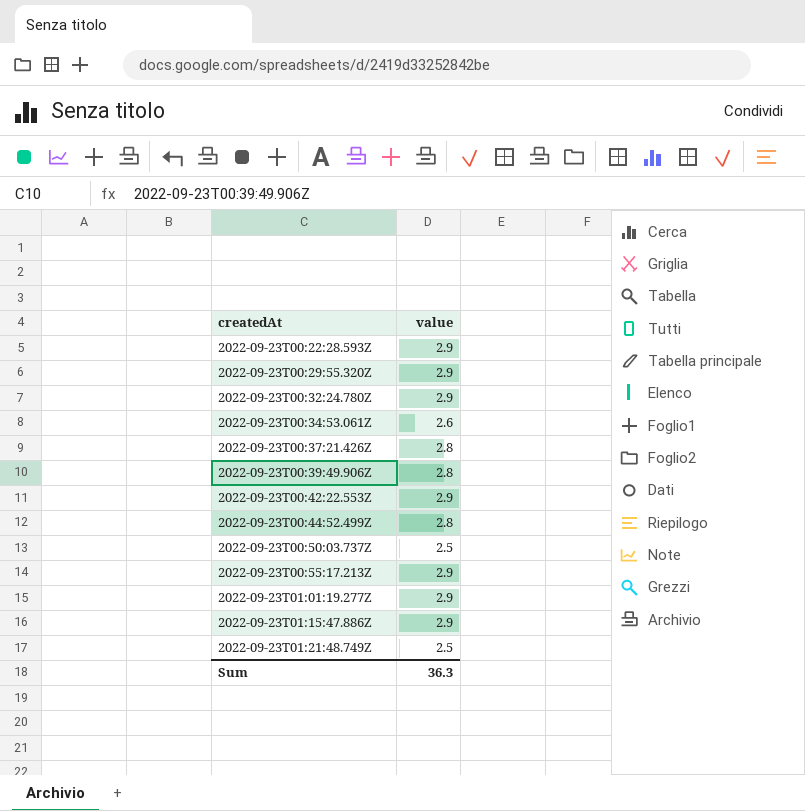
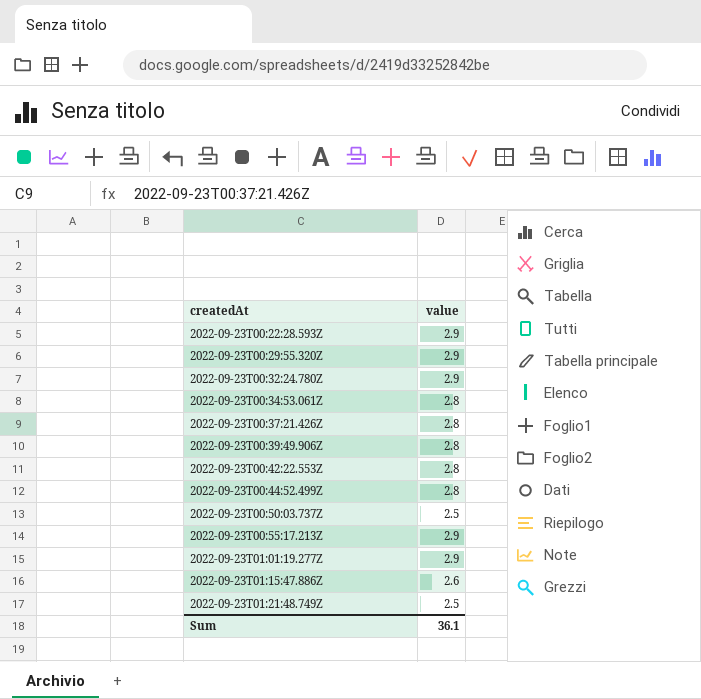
2022-09-23T00:34:53.061Z | value: 2.6 -> 2.8
2022-09-23T00:42:22.553Z | value: 2.9 -> 2.8
2022-09-23T01:15:47.886Z | value: 2.9 -> 2.6
Sum | value: 36.3 -> 36.1

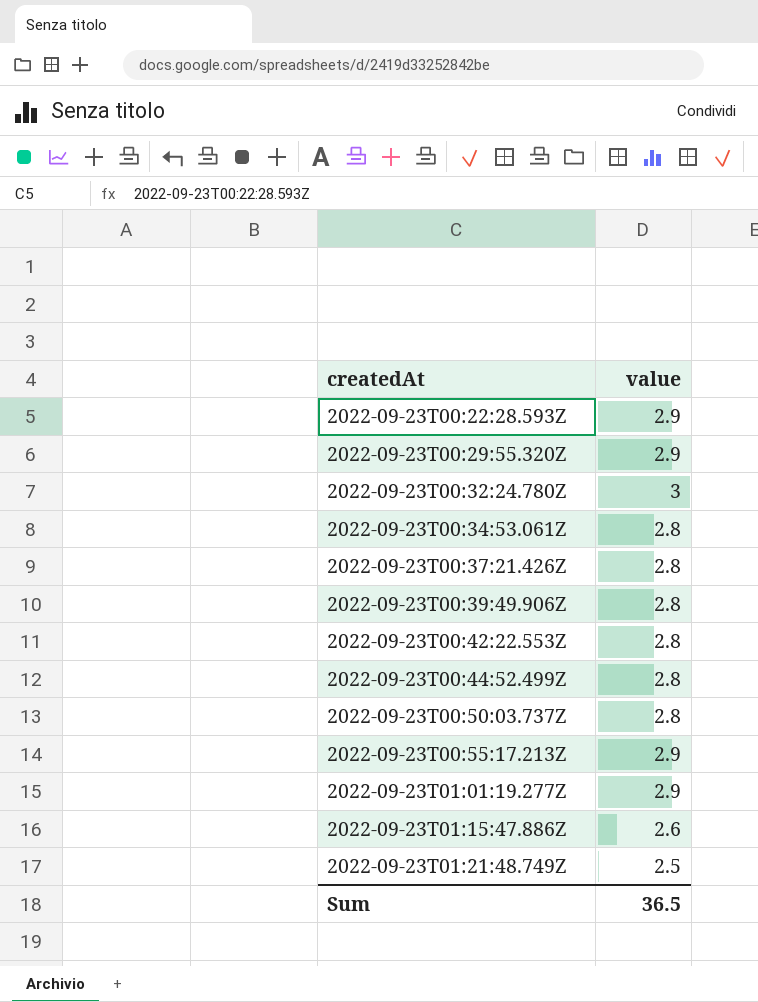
2022-09-23T00:32:24.780Z | value: 2.9 -> 3
2022-09-23T00:50:03.737Z | value: 2.5 -> 2.8
Sum | value: 36.1 -> 36.5

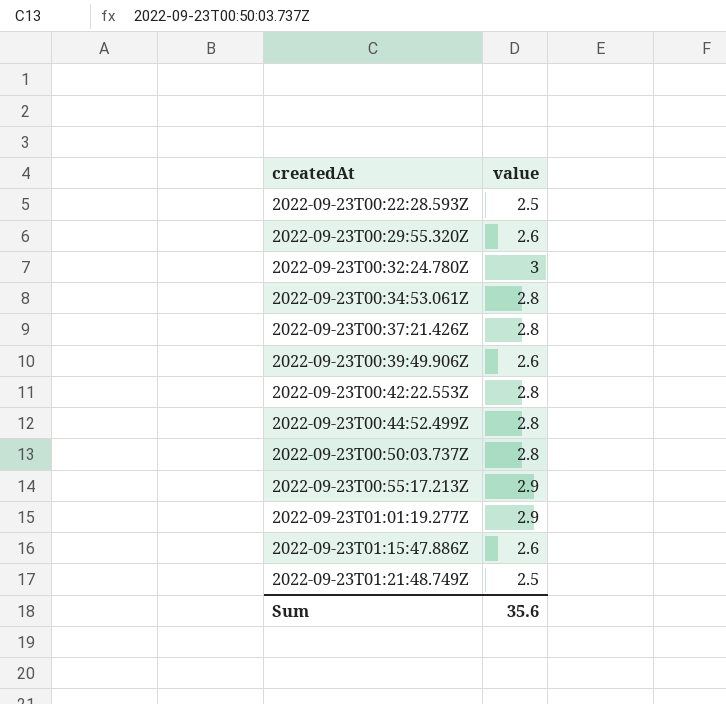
2022-09-23T00:22:28.593Z | value: 2.9 -> 2.5
2022-09-23T00:29:55.320Z | value: 2.9 -> 2.6
2022-09-23T00:39:49.906Z | value: 2.8 -> 2.6
Sum | value: 36.5 -> 35.6

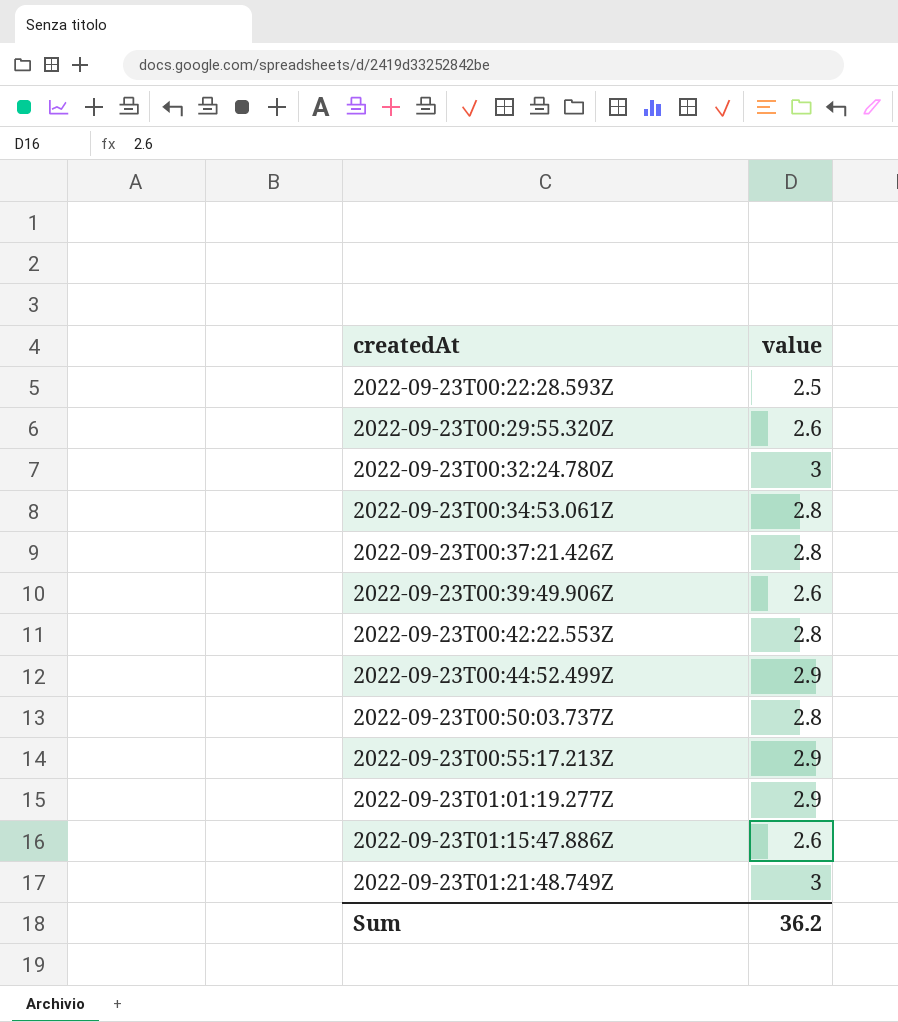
2022-09-23T00:44:52.499Z | value: 2.8 -> 2.9
2022-09-23T01:21:48.749Z | value: 2.5 -> 3
Sum | value: 35.6 -> 36.2

